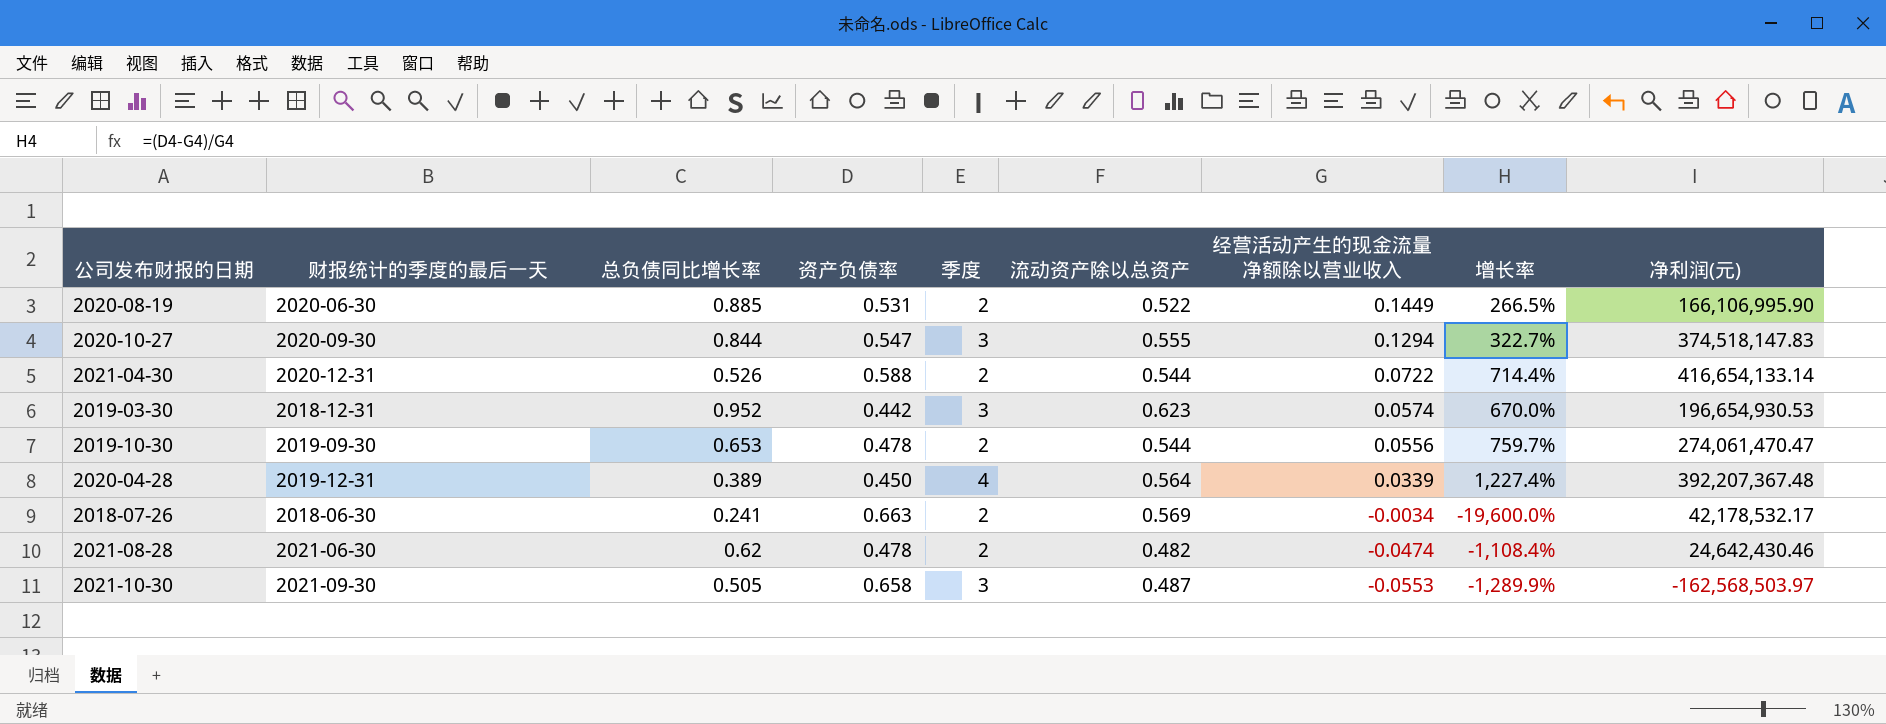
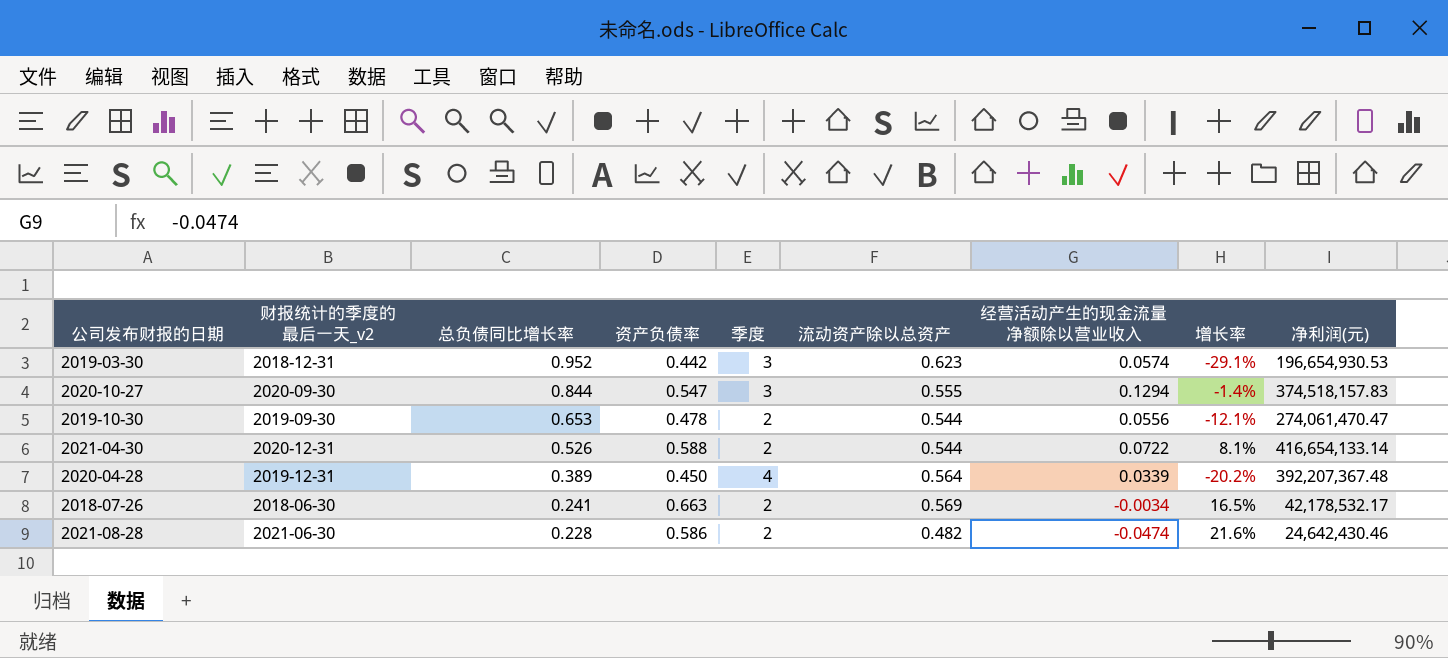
row order: 经营活动产生的现金流量净额除以营业收入 descending -> 总负债同比增长率 descending
column name: 财报统计的季度的最后一天 -> 财报统计的季度的最后一天_v2
column 增长率 | formula: ([资产负债率] - [经营活动产生的现金流量净额除以营业收入]) / [经营活动产生的现金流量净额除以营业收入] -> ([资产负债率] - [流动资产除以总资产]) / [流动资产除以总资产]
row 2020-08-19: 2020-06-30 | 0.885 | 0.531 | 2 | 0.522 | 0.1449 | 266.5% | 166,106,995.90 -> none
row 2021-10-30: 2021-09-30 | 0.505 | 0.658 | 3 | 0.487 | -0.0553 | -1,289.9% | -162,568,503.97 -> none
2020-10-27 | 净利润(元): 374,518,147.83 -> 374,518,157.83
2021-08-28 | 总负债同比增长率: 0.62 -> 0.228
2021-08-28 | 资产负债率: 0.478 -> 0.586

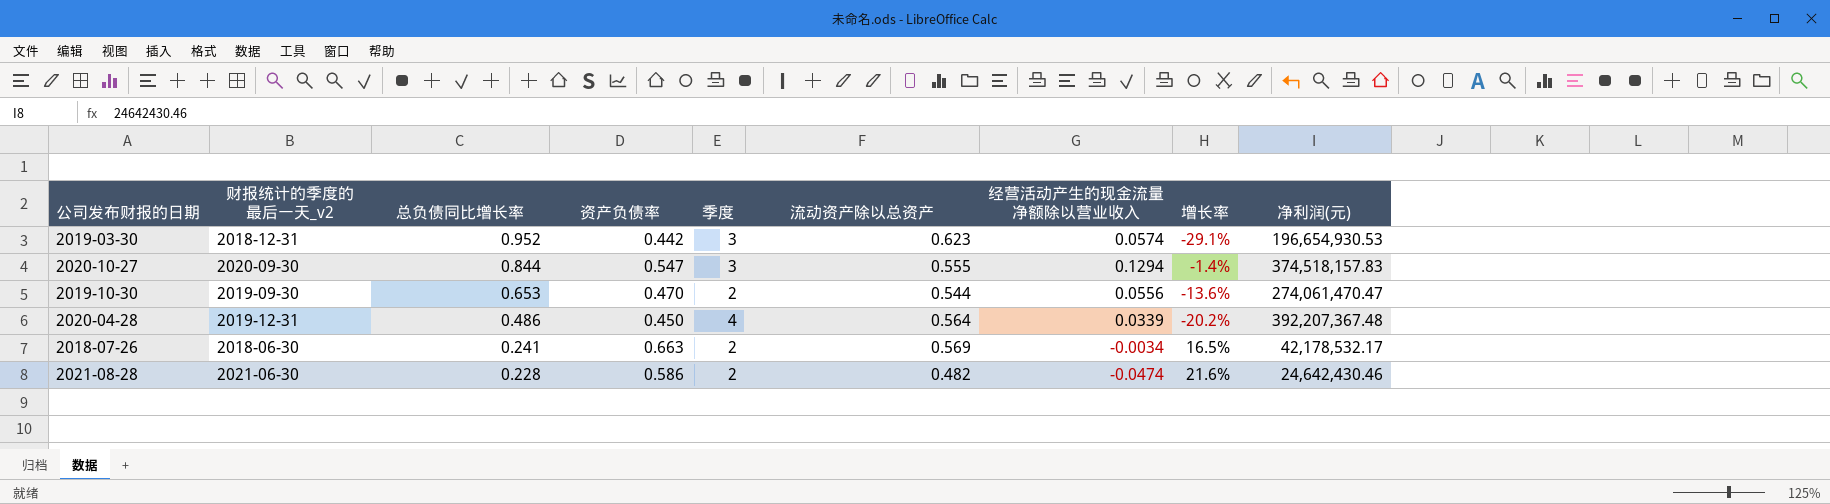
row 2021-04-30: 2020-12-31 | 0.526 | 0.588 | 2 | 0.544 | 0.0722 | 8.1% | 416,654,133.14 -> none
2019-10-30 | 资产负债率: 0.478 -> 0.470
2019-10-30 | 增长率: -12.1% -> -13.6%
2020-04-28 | 总负债同比增长率: 0.389 -> 0.486

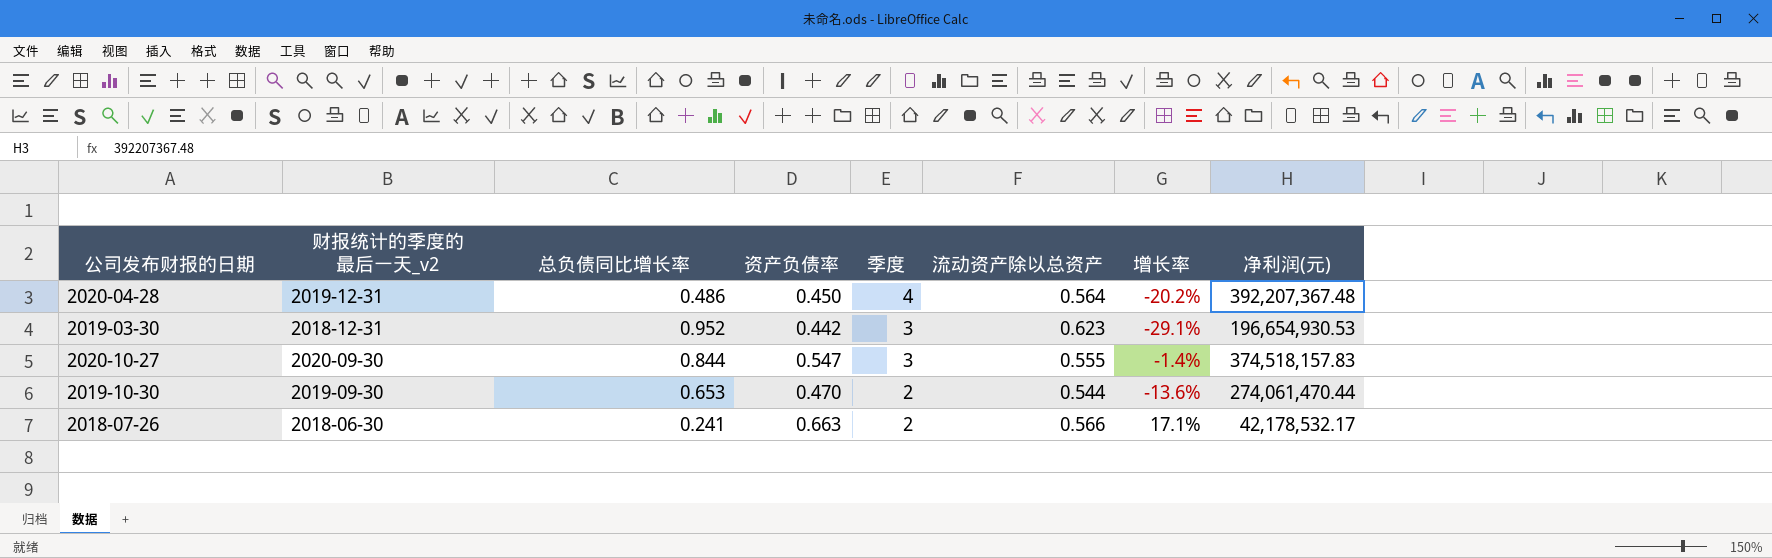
row order: 总负债同比增长率 descending -> 季度 descending
column 经营活动产生的现金流量净额除以营业收入 | position: 7 -> none
row 2021-08-28: 2021-06-30 | 0.228 | 0.586 | 2 | 0.482 | -0.0474 | 21.6% | 24,642,430.46 -> none
2019-10-30 | 净利润(元): 274,061,470.47 -> 274,061,470.44
2018-07-26 | 流动资产除以总资产: 0.569 -> 0.566
2018-07-26 | 增长率: 16.5% -> 17.1%

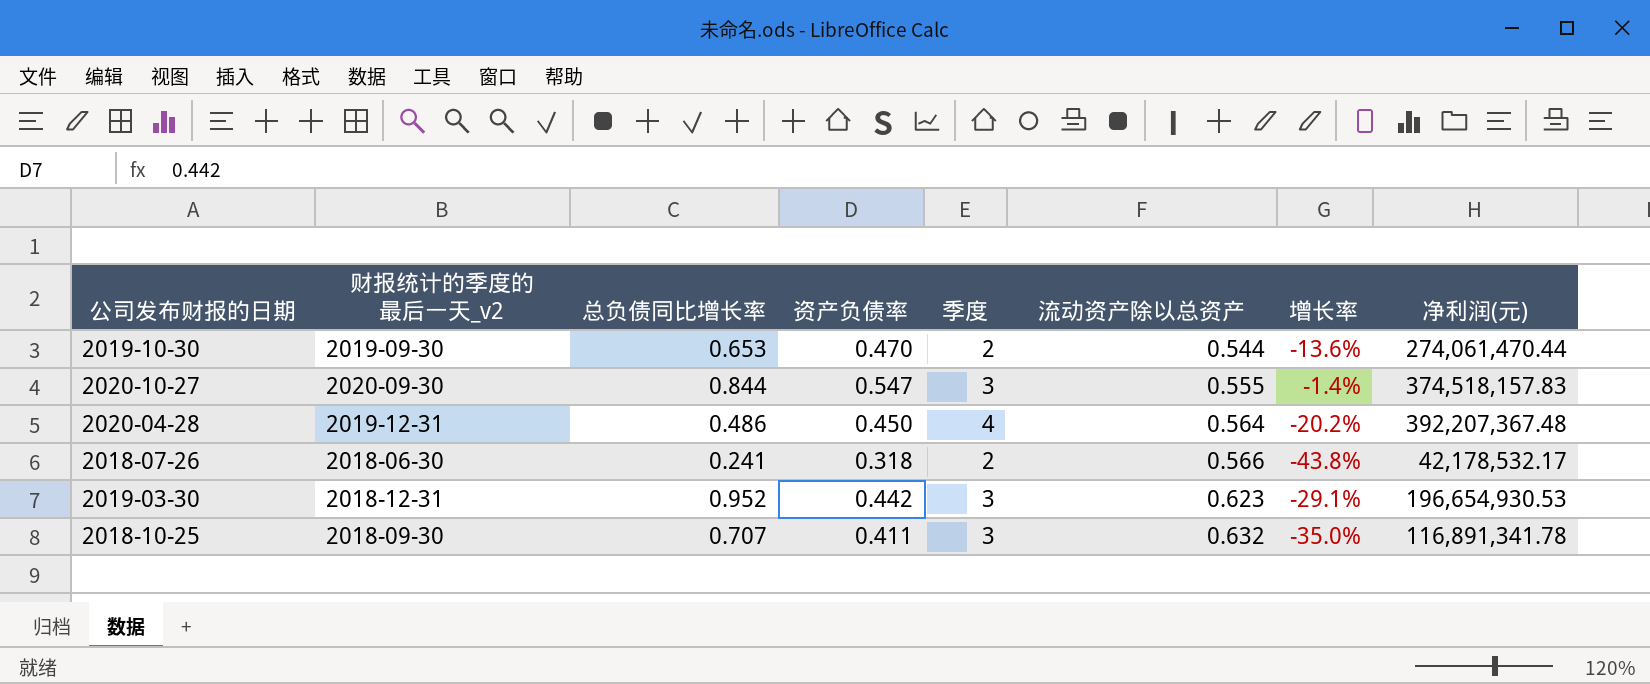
row order: 季度 descending -> 流动资产除以总资产 ascending
2018-07-26 | 资产负债率: 0.663 -> 0.318
2018-07-26 | 增长率: 17.1% -> -43.8%
row 2018-10-25: none -> 2018-09-30 | 0.707 | 0.411 | 3 | 0.632 | -35.0% | 116,891,341.78

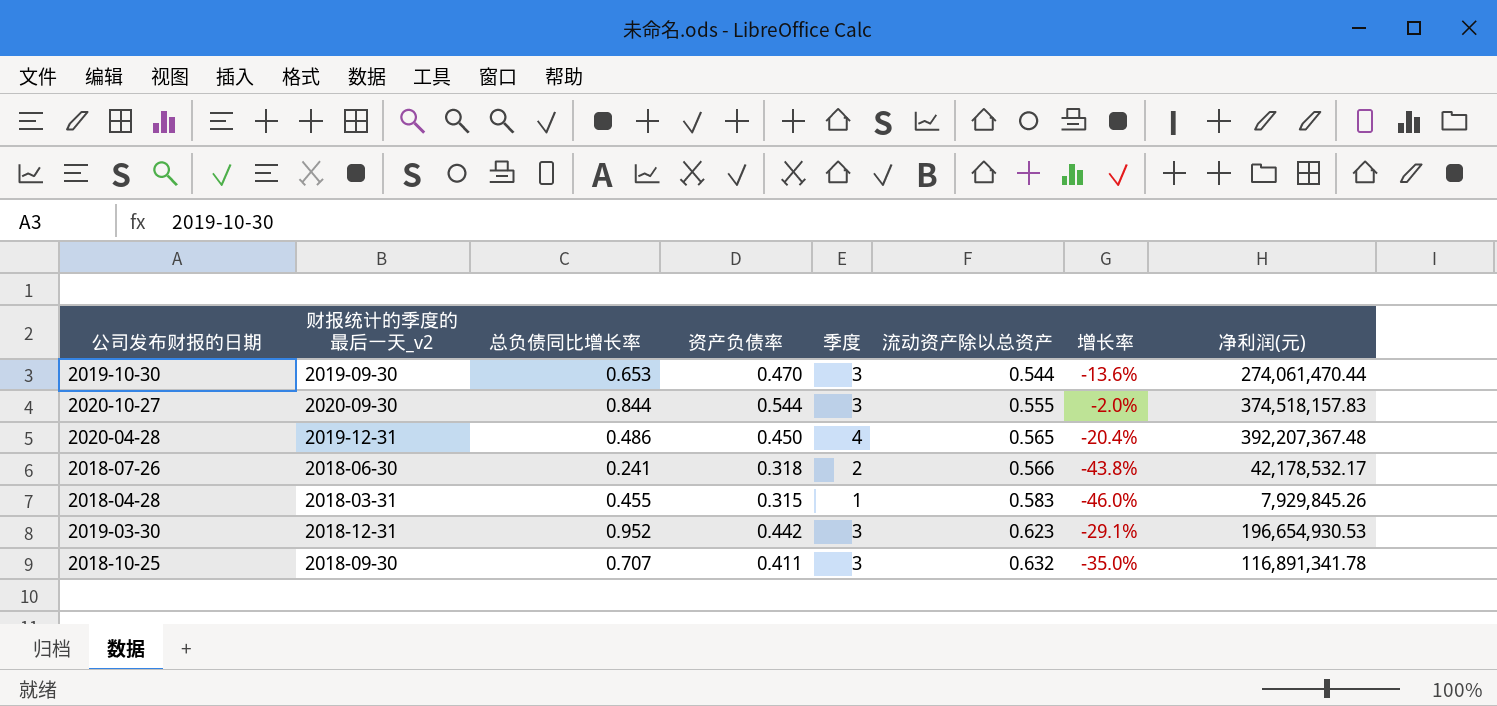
2019-10-30 | 季度: 2 -> 3
2020-10-27 | 资产负债率: 0.547 -> 0.544
2020-10-27 | 增长率: -1.4% -> -2.0%
2020-04-28 | 流动资产除以总资产: 0.564 -> 0.565
2020-04-28 | 增长率: -20.2% -> -20.4%
row 2018-04-28: none -> 2018-03-31 | 0.455 | 0.315 | 1 | 0.583 | -46.0% | 7,929,845.26

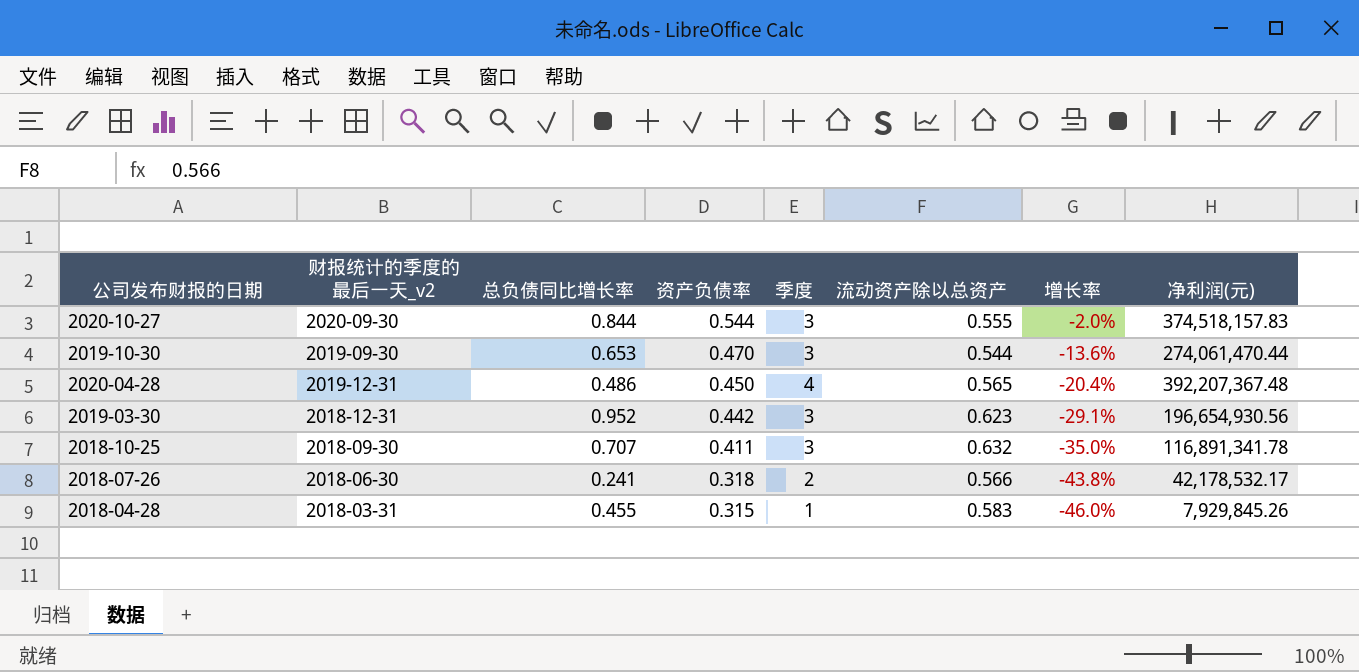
row order: 流动资产除以总资产 ascending -> 资产负债率 descending
2019-03-30 | 净利润(元): 196,654,930.53 -> 196,654,930.56

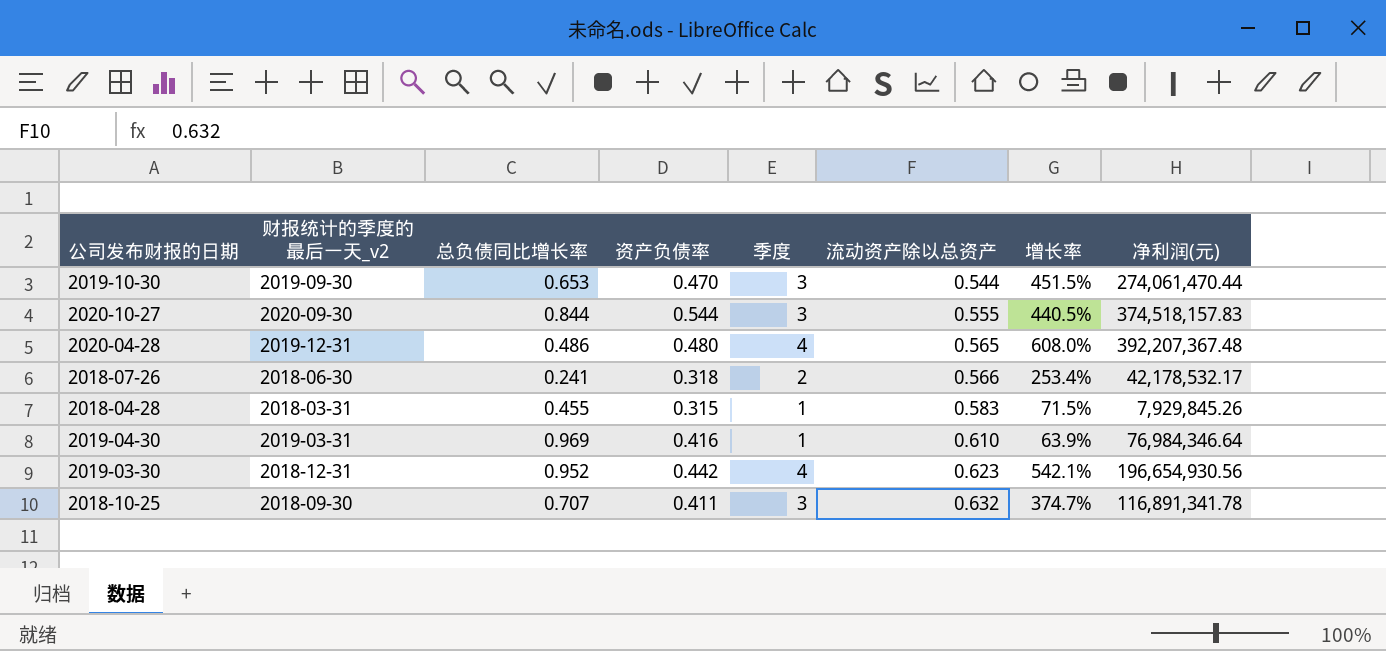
row order: 资产负债率 descending -> 流动资产除以总资产 ascending
column 增长率 | formula: ([资产负债率] - [流动资产除以总资产]) / [流动资产除以总资产] -> ([季度] - [流动资产除以总资产]) / [流动资产除以总资产]
2020-04-28 | 资产负债率: 0.450 -> 0.480
row 2019-04-30: none -> 2019-03-31 | 0.969 | 0.416 | 1 | 0.610 | 63.9% | 76,984,346.64
2019-03-30 | 季度: 3 -> 4

